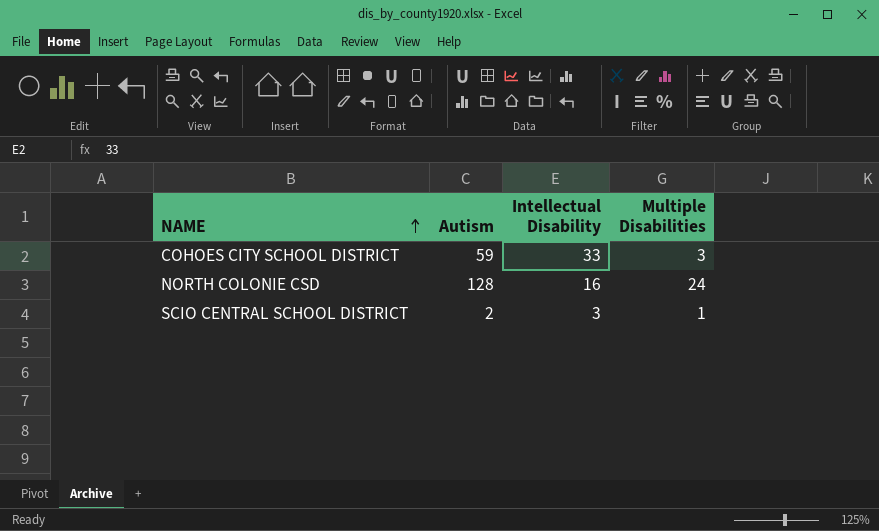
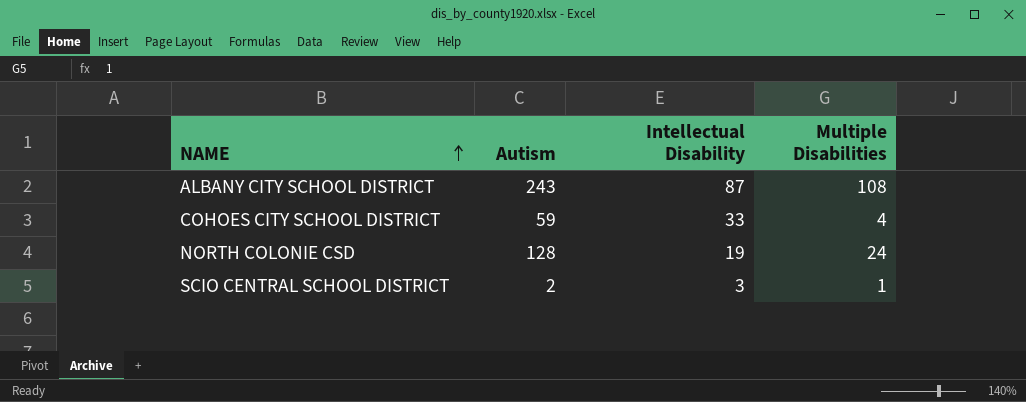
row ALBANY CITY SCHOOL DISTRICT: none -> 243 | 87 | 108
COHOES CITY SCHOOL DISTRICT | Multiple Disabilities: 3 -> 4
NORTH COLONIE CSD | Intellectual Disability: 16 -> 19

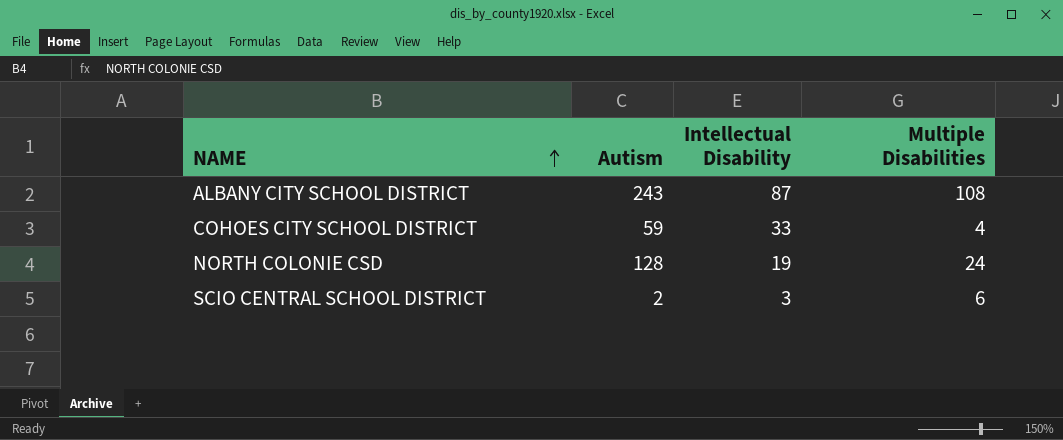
SCIO CENTRAL SCHOOL DISTRICT | Multiple Disabilities: 1 -> 6

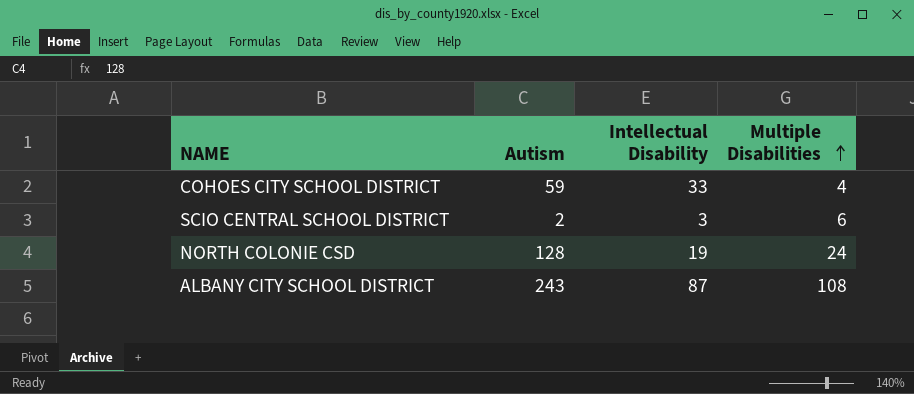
row order: NAME ascending -> Multiple Disabilities ascending

